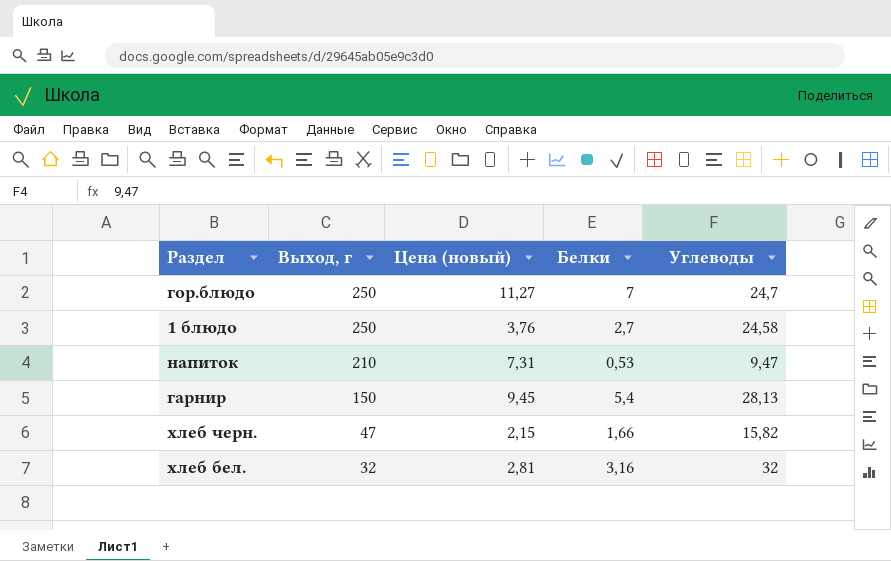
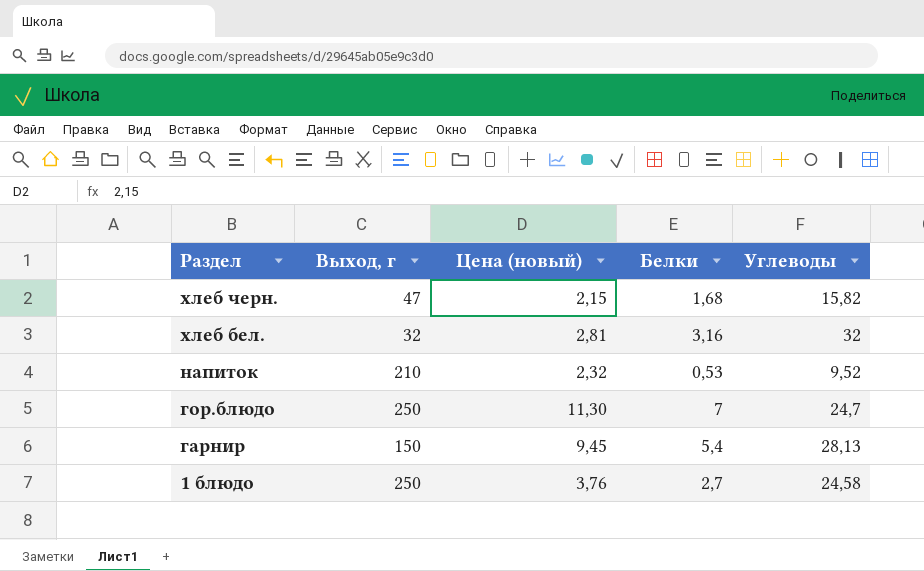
row order: Выход, г descending -> Раздел descending
хлеб черн. | Белки: 1,66 -> 1,68
напиток | Цена (новый): 7,31 -> 2,32
напиток | Углеводы: 9,47 -> 9,52
гор.блюдо | Цена (новый): 11,27 -> 11,30

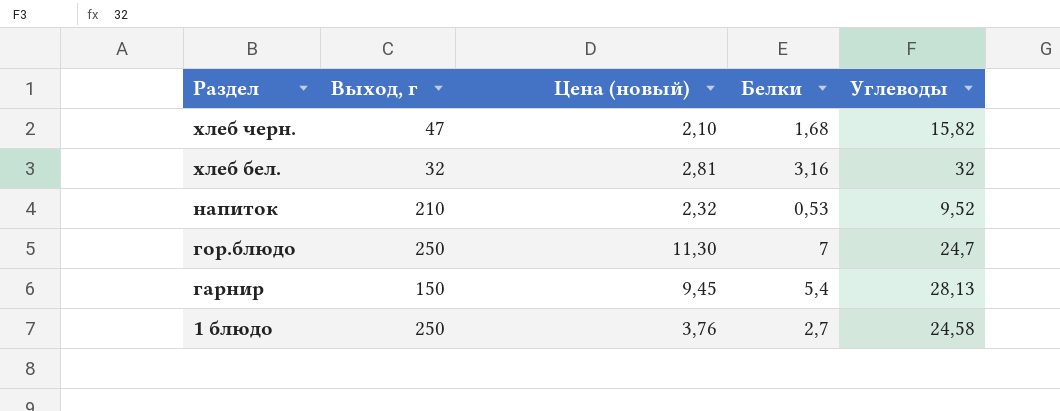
хлеб черн. | Цена (новый): 2,15 -> 2,10

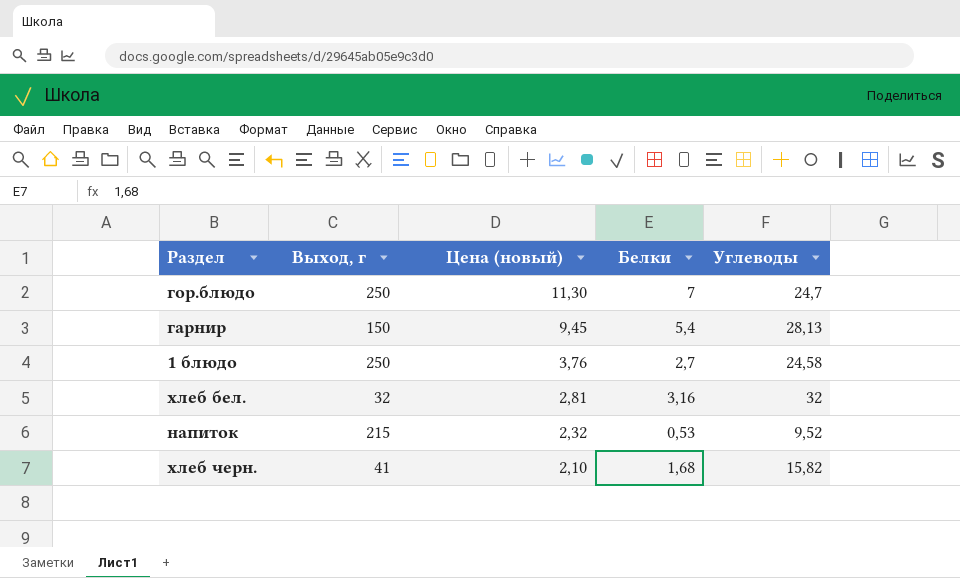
row order: Раздел descending -> Цена (новый) descending
напиток | Выход, г: 210 -> 215
хлеб черн. | Выход, г: 47 -> 41

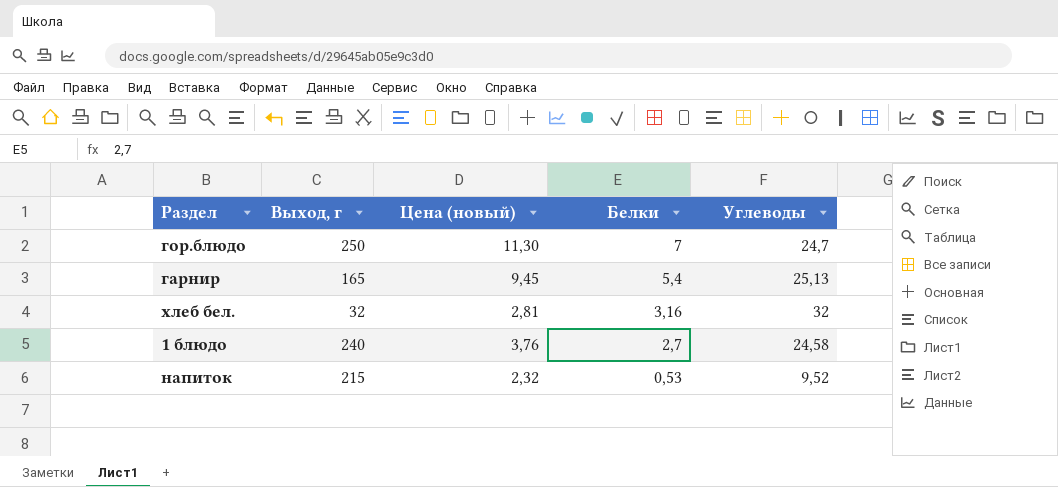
row order: Цена (новый) descending -> Белки descending
row хлеб черн.: 41 | 2,10 | 1,68 | 15,82 -> none
гарнир | Выход, г: 150 -> 165
гарнир | Углеводы: 28,13 -> 25,13
1 блюдо | Выход, г: 250 -> 240

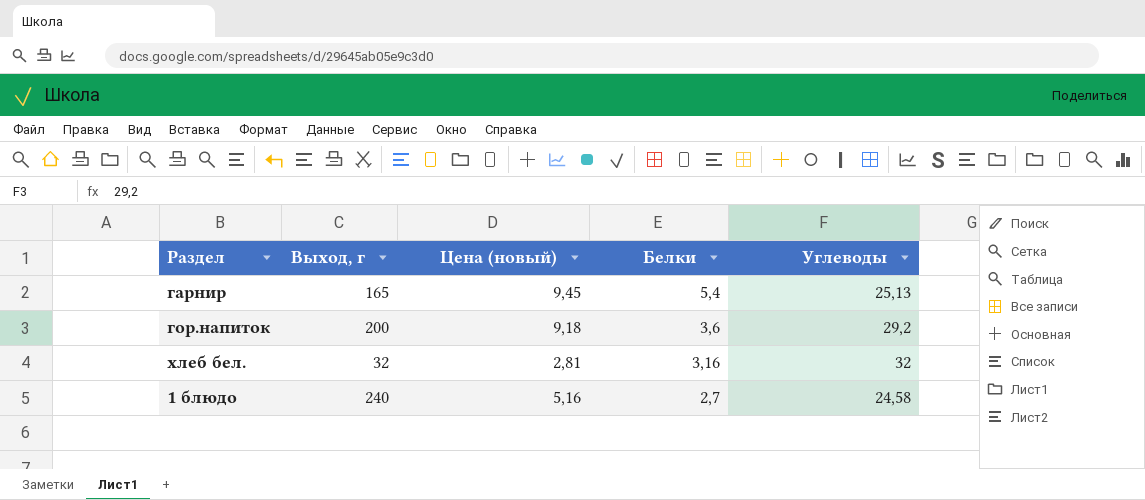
row гор.блюдо: 250 | 11,30 | 7 | 24,7 -> none
row напиток: 215 | 2,32 | 0,53 | 9,52 -> none
row гор.напиток: none -> 200 | 9,18 | 3,6 | 29,2
1 блюдо | Цена (новый): 3,76 -> 5,16

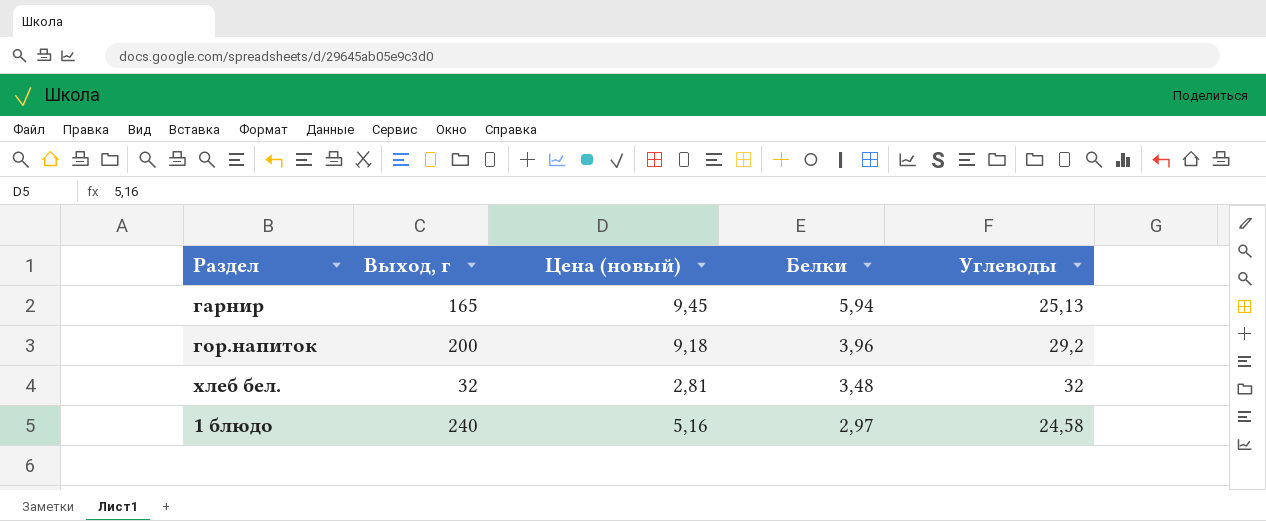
гарнир | Белки: 5,4 -> 5,94
гор.напиток | Белки: 3,6 -> 3,96
хлеб бел. | Белки: 3,16 -> 3,48
1 блюдо | Белки: 2,7 -> 2,97

